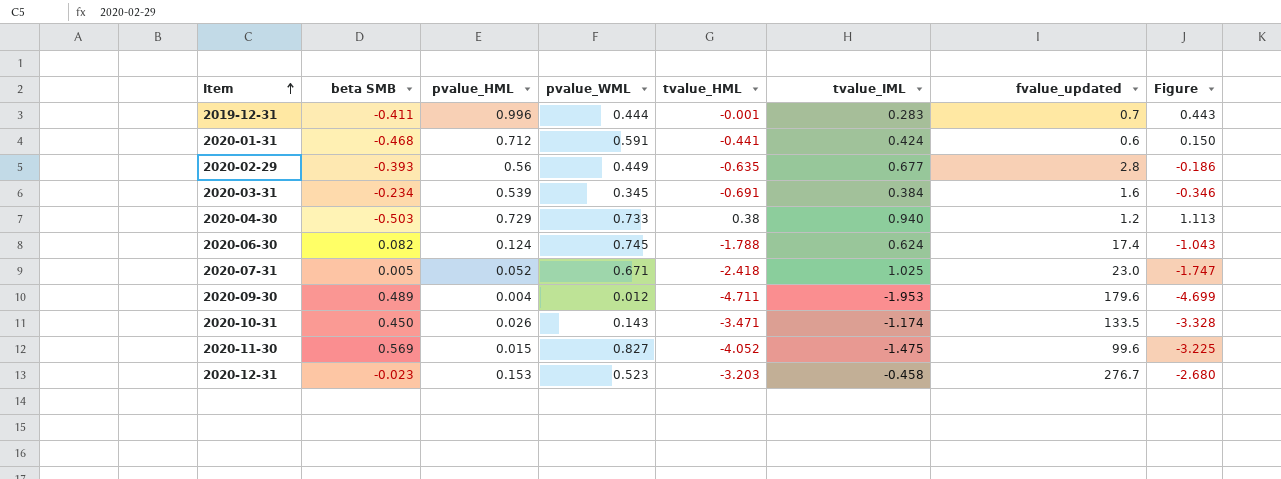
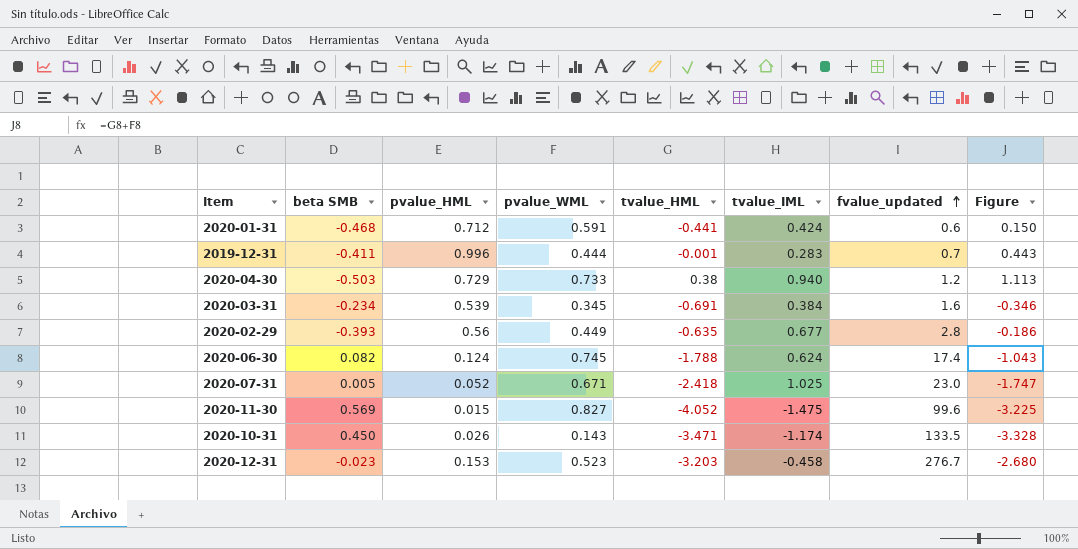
row order: Item ascending -> fvalue_updated ascending
row 2020-09-30: 0.489 | 0.004 | 0.012 | -4.711 | -1.953 | 179.6 | -4.699 -> none

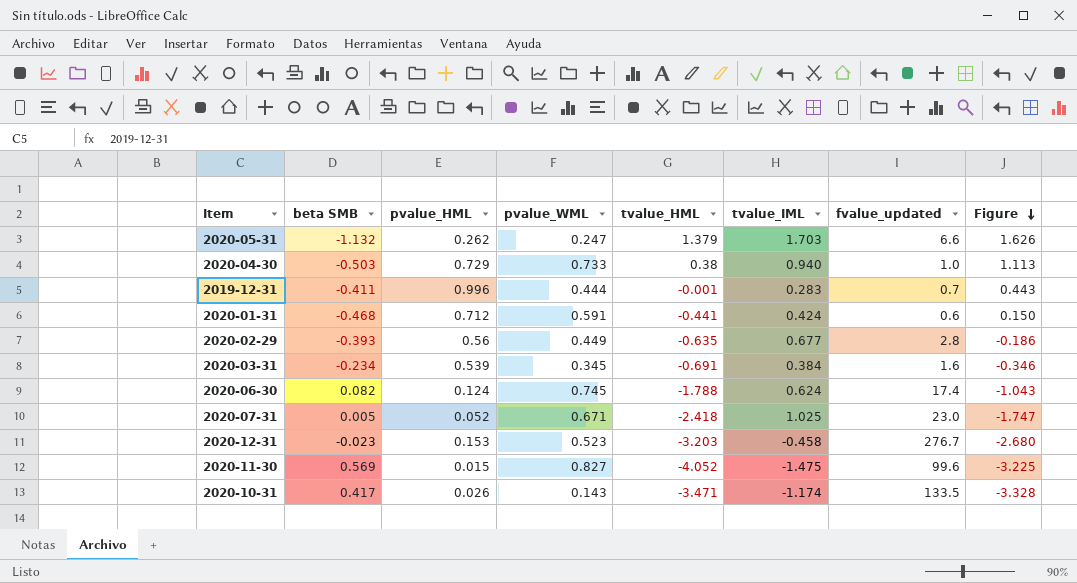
row order: fvalue_updated ascending -> Figure descending
row 2020-05-31: none -> -1.132 | 0.262 | 0.247 | 1.379 | 1.703 | 6.6 | 1.626
2020-04-30 | fvalue_updated: 1.2 -> 1.0
2020-10-31 | beta SMB: 0.450 -> 0.417

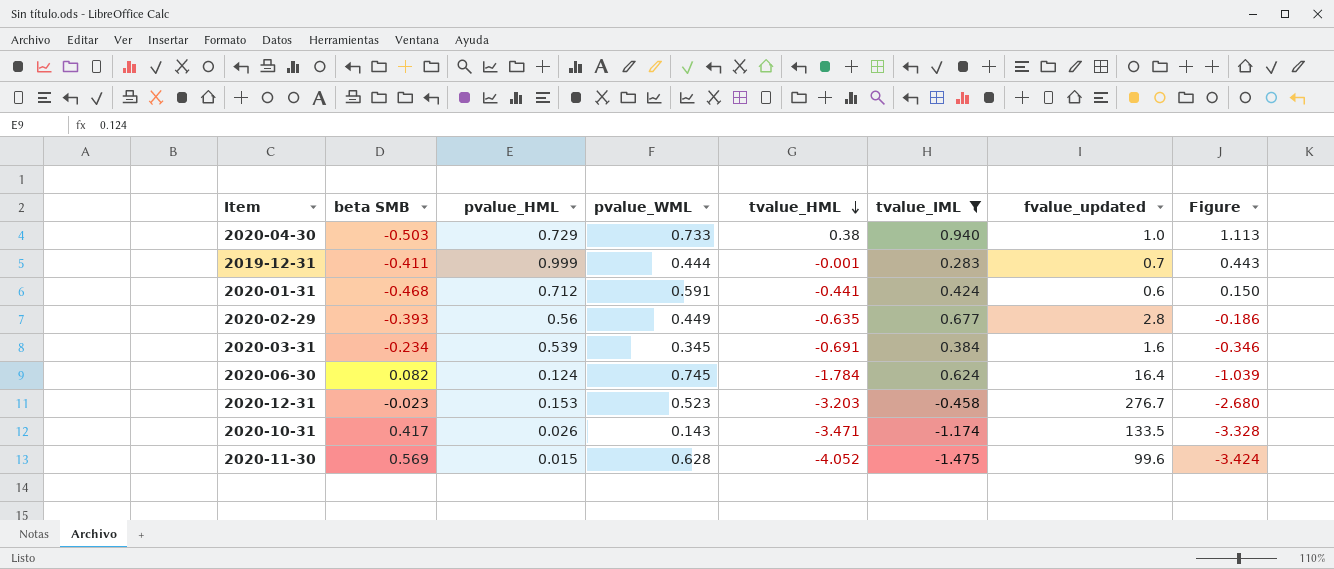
filter: none -> tvalue_IML <= 0.940
row order: Figure descending -> tvalue_HML descending
2019-12-31 | pvalue_HML: 0.996 -> 0.999
2020-06-30 | tvalue_HML: -1.788 -> -1.784
2020-06-30 | fvalue_updated: 17.4 -> 16.4
2020-06-30 | Figure: -1.043 -> -1.039
2020-11-30 | pvalue_WML: 0.827 -> 0.628
2020-11-30 | Figure: -3.225 -> -3.424

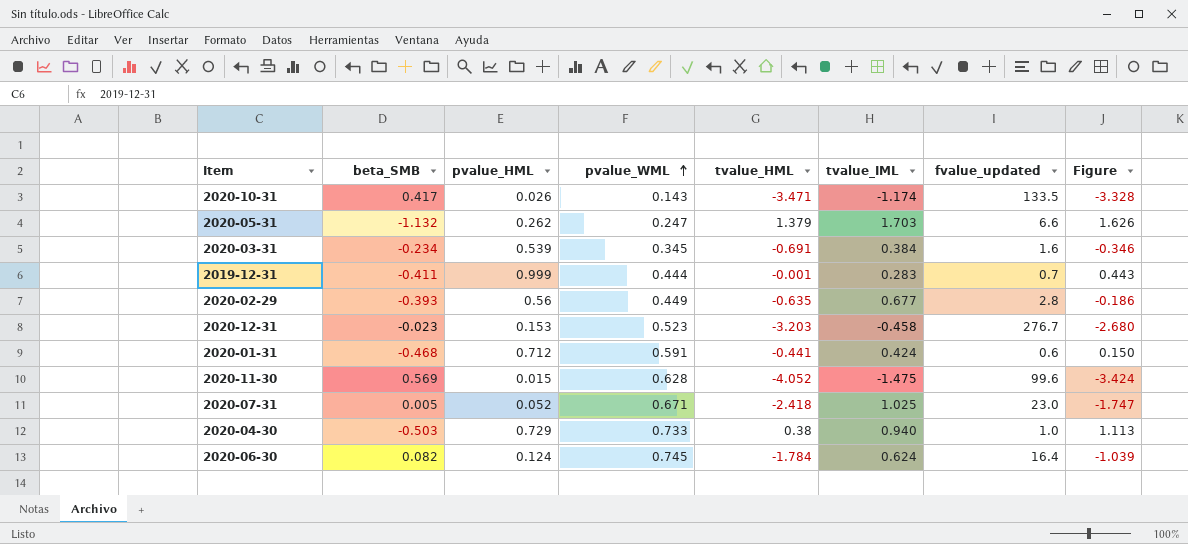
filter: tvalue_IML <= 0.940 -> none
row order: tvalue_HML descending -> pvalue_WML ascending
column name: beta SMB -> beta_SMB

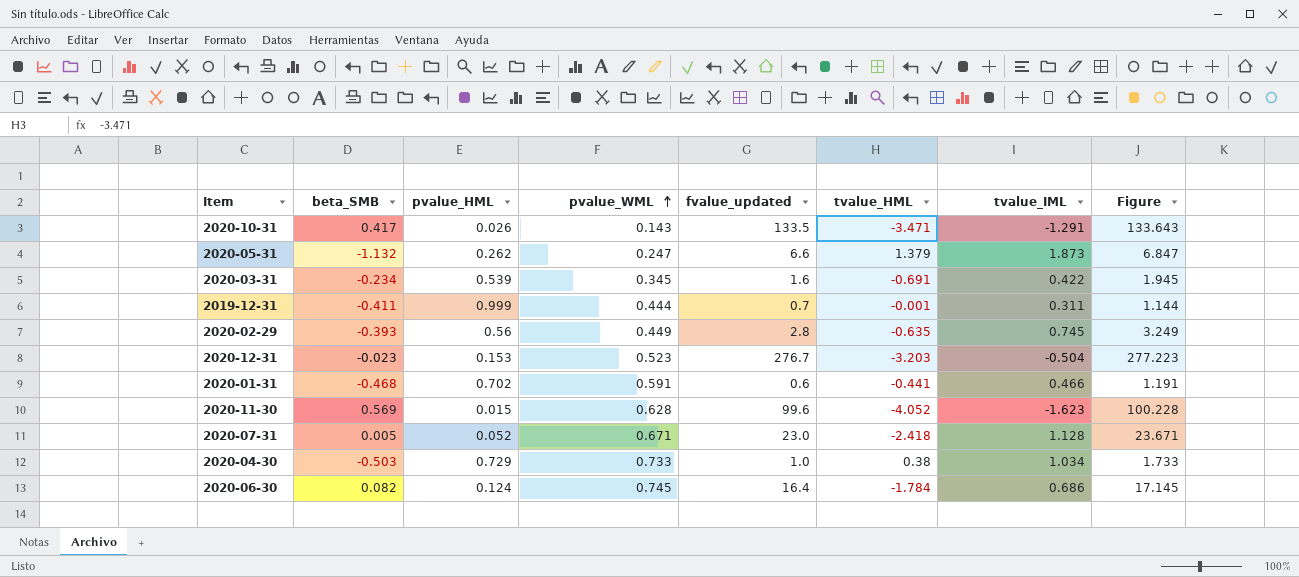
column fvalue_updated | position: 7 -> 5
column Figure | formula: [pvalue_WML] + [tvalue_HML] -> [pvalue_WML] + [fvalue_updated]
2020-10-31 | tvalue_IML: -1.174 -> -1.291
2020-05-31 | tvalue_IML: 1.703 -> 1.873
2020-03-31 | tvalue_IML: 0.384 -> 0.422
2019-12-31 | tvalue_IML: 0.283 -> 0.311
2020-02-29 | tvalue_IML: 0.677 -> 0.745
2020-12-31 | tvalue_IML: -0.458 -> -0.504
2020-01-31 | pvalue_HML: 0.712 -> 0.702
2020-01-31 | tvalue_IML: 0.424 -> 0.466
2020-11-30 | tvalue_IML: -1.475 -> -1.623
2020-07-31 | tvalue_IML: 1.025 -> 1.128
2020-04-30 | tvalue_IML: 0.940 -> 1.034
2020-06-30 | tvalue_IML: 0.624 -> 0.686

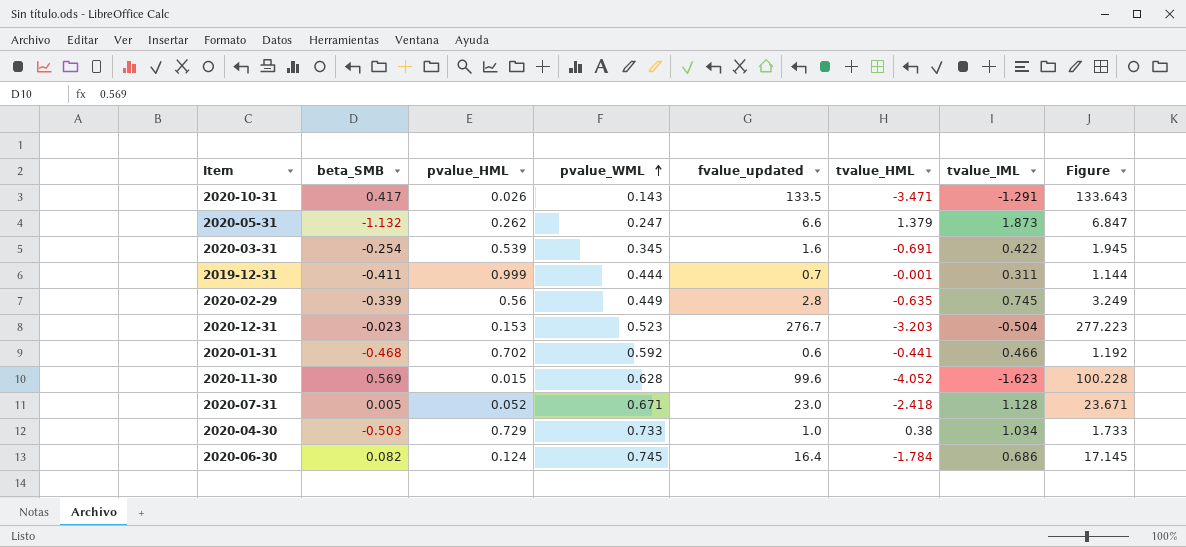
2020-03-31 | beta_SMB: -0.234 -> -0.254
2020-02-29 | beta_SMB: -0.393 -> -0.339
2020-01-31 | pvalue_WML: 0.591 -> 0.592
2020-01-31 | Figure: 1.191 -> 1.192

